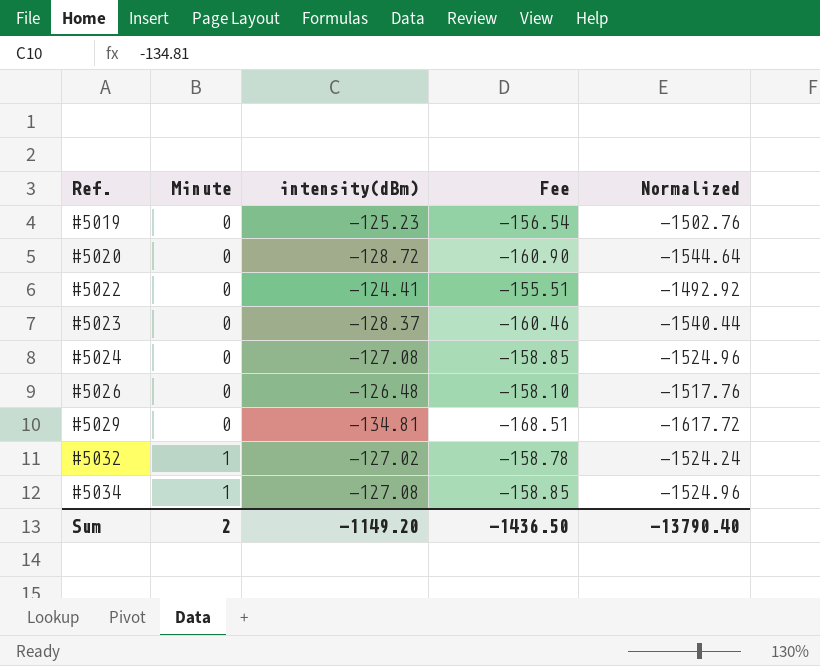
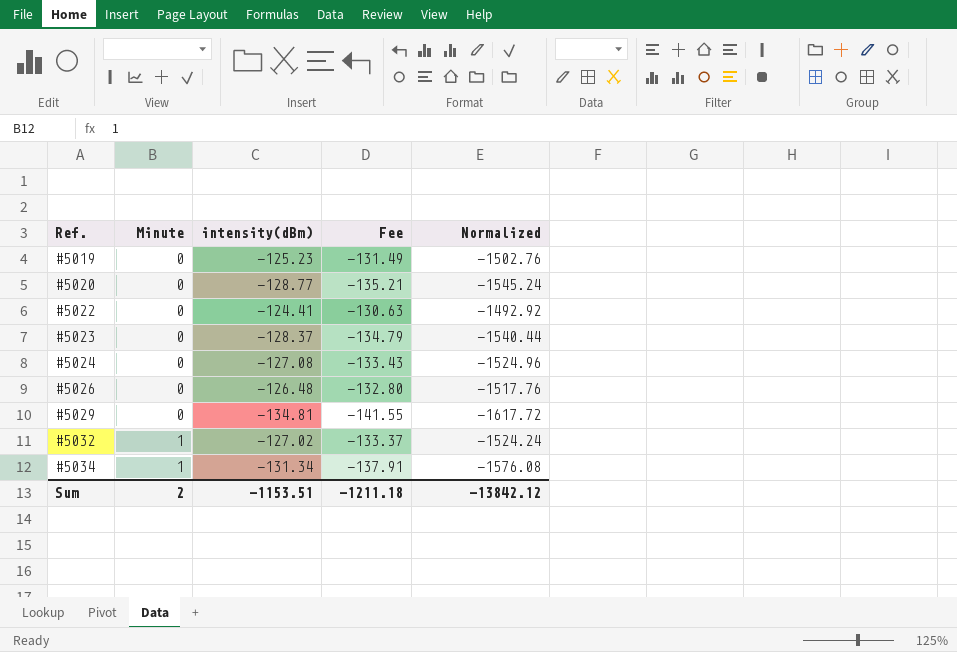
column Fee | formula: [intensity(dBm)] * 1.25 -> [intensity(dBm)] * 1.05
#5020 | intensity(dBm): -128.72 -> -128.77
#5020 | Normalized: -1544.64 -> -1545.24
#5034 | intensity(dBm): -127.08 -> -131.34
#5034 | Normalized: -1524.96 -> -1576.08
Sum | intensity(dBm): -1149.20 -> -1153.51
Sum | Fee: -1436.50 -> -1211.18
Sum | Normalized: -13790.40 -> -13842.12

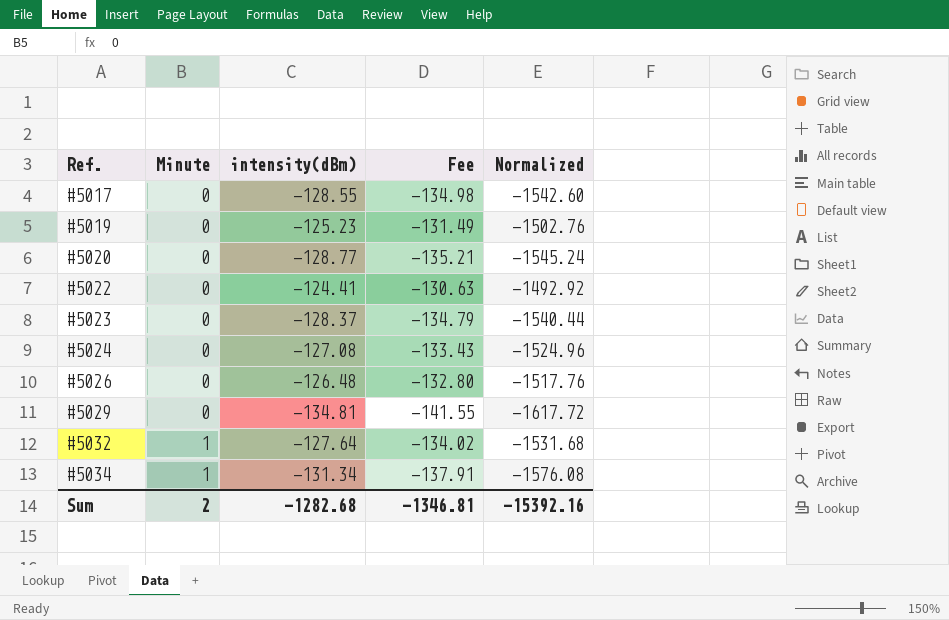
row #5017: none -> 0 | -128.55 | -134.98 | -1542.60
#5032 | intensity(dBm): -127.02 -> -127.64
#5032 | Fee: -133.37 -> -134.02
#5032 | Normalized: -1524.24 -> -1531.68
Sum | intensity(dBm): -1153.51 -> -1282.68
Sum | Fee: -1211.18 -> -1346.81
Sum | Normalized: -13842.12 -> -15392.16

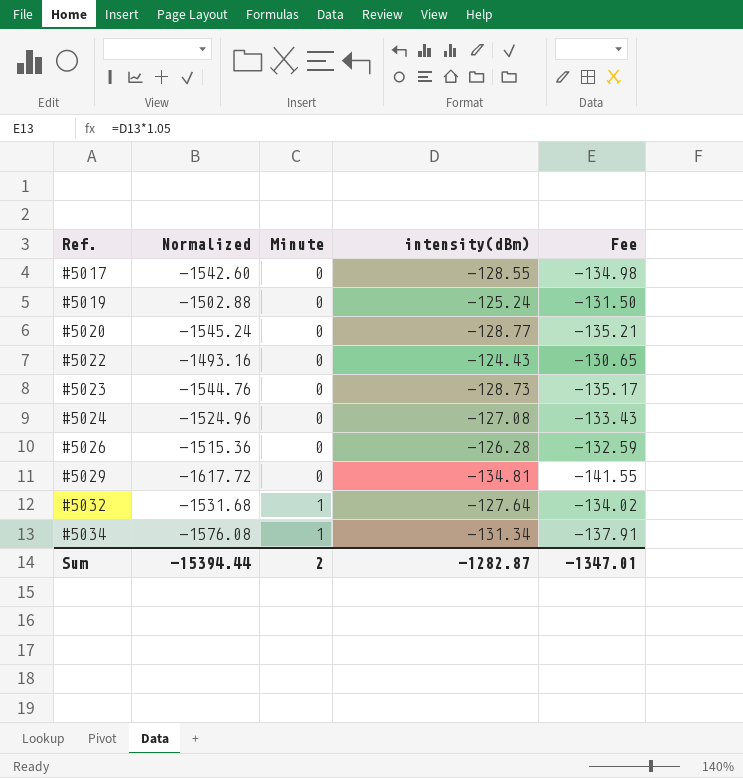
column Normalized | position: 5 -> 2
#5019 | Normalized: -1502.76 -> -1502.88
#5019 | intensity(dBm): -125.23 -> -125.24
#5019 | Fee: -131.49 -> -131.50
#5022 | Normalized: -1492.92 -> -1493.16
#5022 | intensity(dBm): -124.41 -> -124.43
#5022 | Fee: -130.63 -> -130.65
#5023 | Normalized: -1540.44 -> -1544.76
#5023 | intensity(dBm): -128.37 -> -128.73
#5023 | Fee: -134.79 -> -135.17
#5026 | Normalized: -1517.76 -> -1515.36
#5026 | intensity(dBm): -126.48 -> -126.28
#5026 | Fee: -132.80 -> -132.59
Sum | Normalized: -15392.16 -> -15394.44
Sum | intensity(dBm): -1282.68 -> -1282.87
Sum | Fee: -1346.81 -> -1347.01

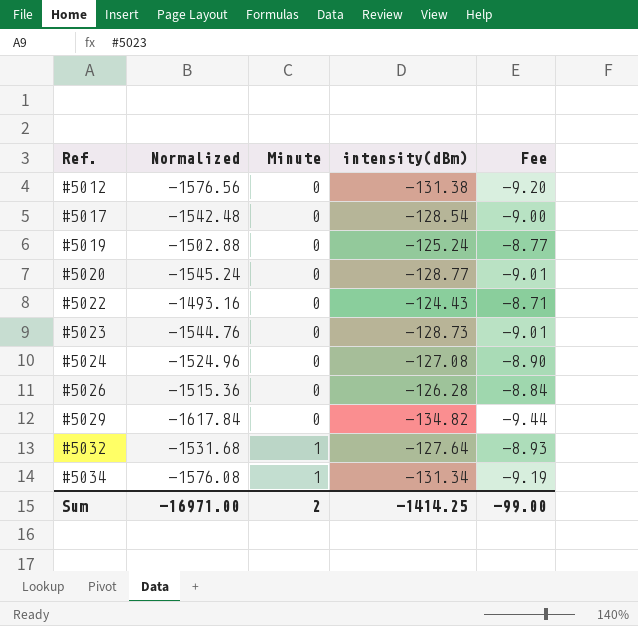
column Fee | formula: [intensity(dBm)] * 1.05 -> [intensity(dBm)] * 0.07
row #5012: none -> -1576.56 | 0 | -131.38 | -9.20
#5017 | Normalized: -1542.60 -> -1542.48
#5017 | intensity(dBm): -128.55 -> -128.54
#5029 | Normalized: -1617.72 -> -1617.84
#5029 | intensity(dBm): -134.81 -> -134.82
Sum | Normalized: -15394.44 -> -16971.00
Sum | intensity(dBm): -1282.87 -> -1414.25
Sum | Fee: -1347.01 -> -99.00

